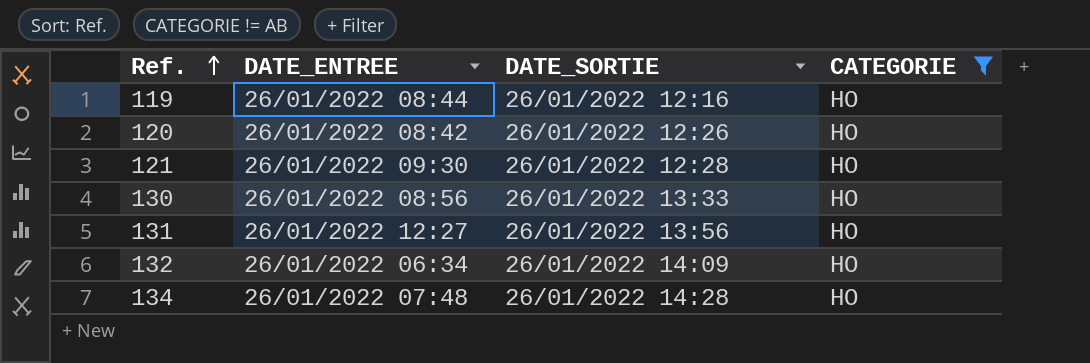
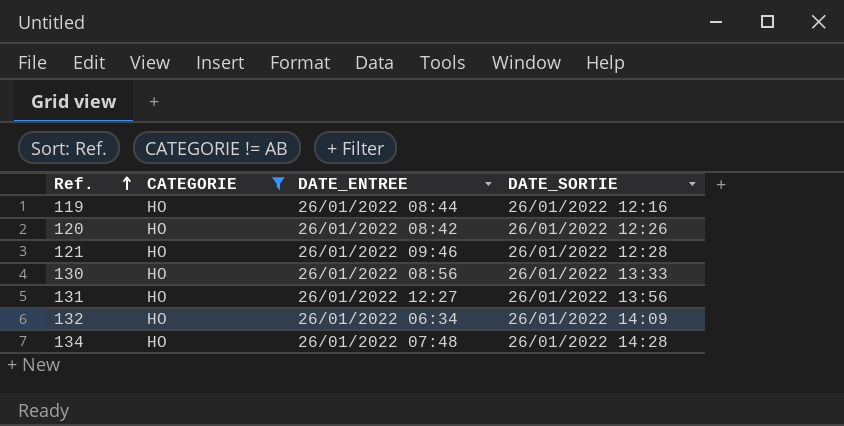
column CATEGORIE | position: 4 -> 2
121 | DATE_ENTREE: 26/01/2022 09:30 -> 26/01/2022 09:46

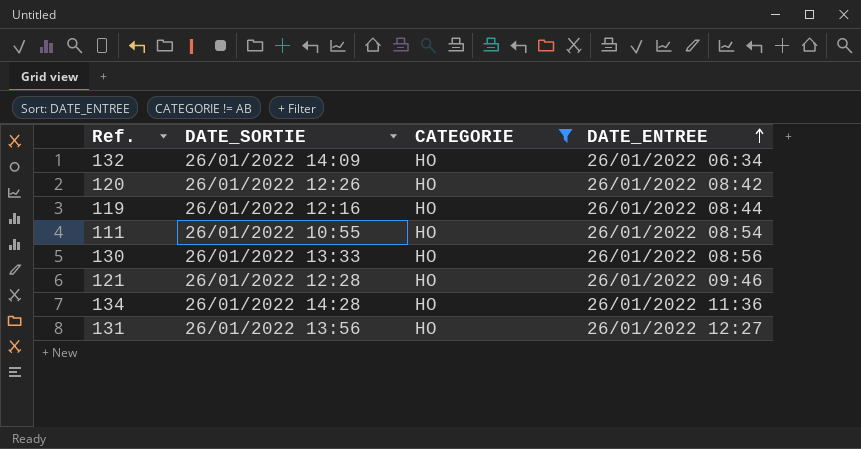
row order: Ref. ascending -> DATE_ENTREE ascending
column DATE_SORTIE | position: 4 -> 2
row 111: none -> 26/01/2022 10:55 | HO | 26/01/2022 08:54
134 | DATE_ENTREE: 26/01/2022 07:48 -> 26/01/2022 11:36

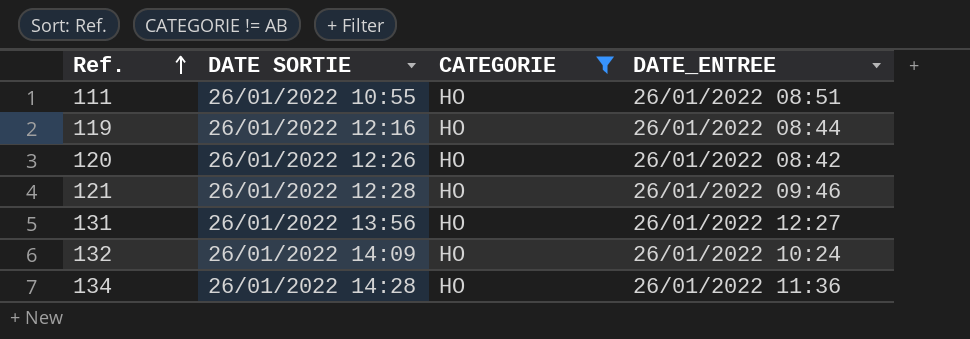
row order: DATE_ENTREE ascending -> Ref. ascending
column name: DATE_SORTIE -> DATE SORTIE
row 130: 26/01/2022 13:33 | HO | 26/01/2022 08:56 -> none
111 | DATE_ENTREE: 26/01/2022 08:54 -> 26/01/2022 08:51
132 | DATE_ENTREE: 26/01/2022 06:34 -> 26/01/2022 10:24

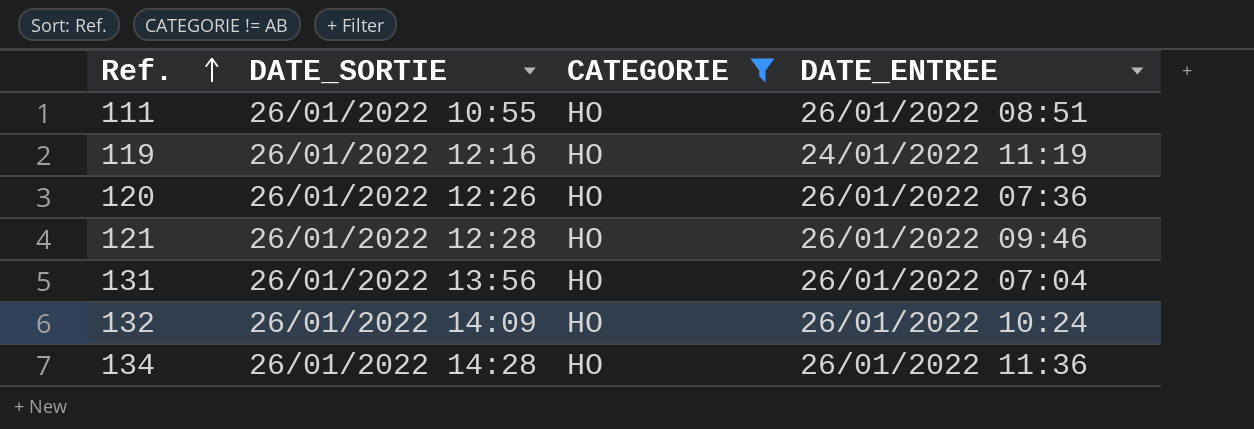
column name: DATE SORTIE -> DATE_SORTIE
119 | DATE_ENTREE: 26/01/2022 08:44 -> 24/01/2022 11:19
120 | DATE_ENTREE: 26/01/2022 08:42 -> 26/01/2022 07:36
131 | DATE_ENTREE: 26/01/2022 12:27 -> 26/01/2022 07:04

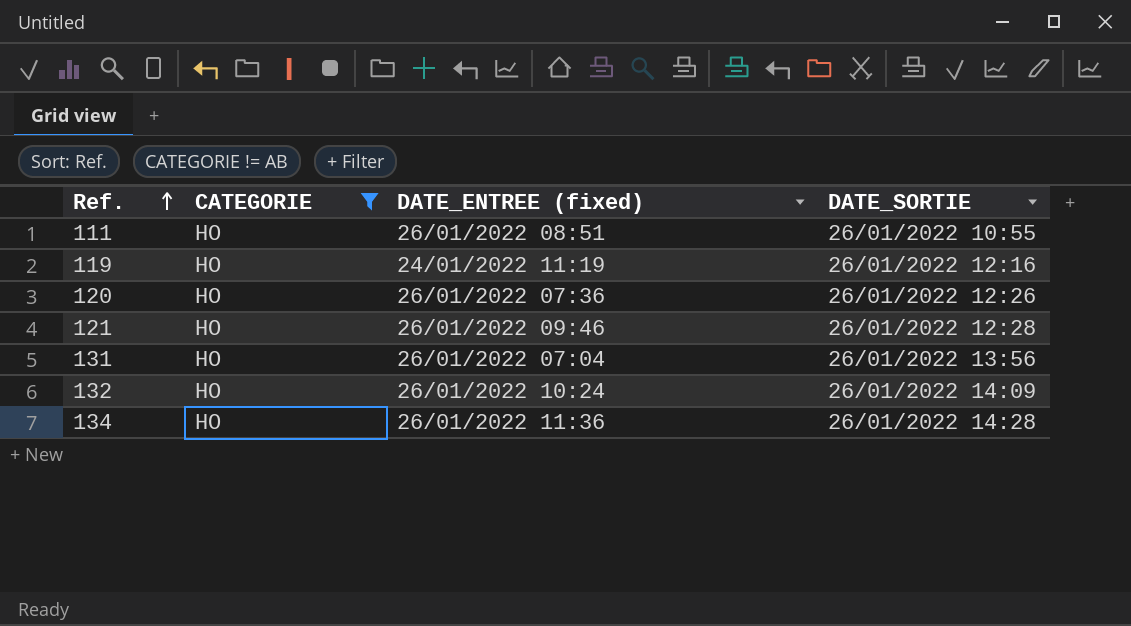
column name: DATE_ENTREE -> DATE_ENTREE (fixed)
column DATE_SORTIE | position: 2 -> 4

